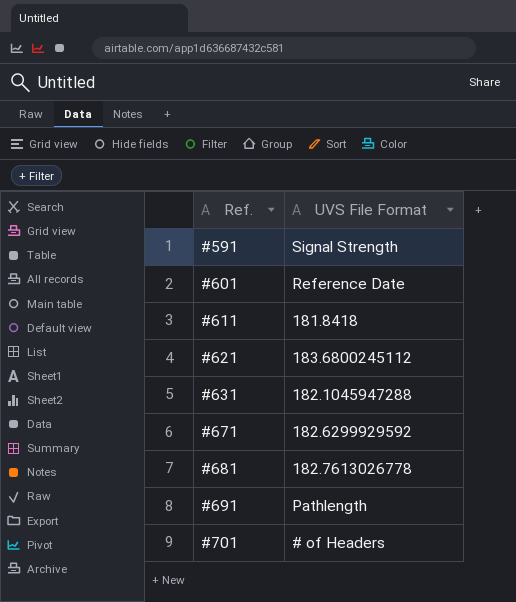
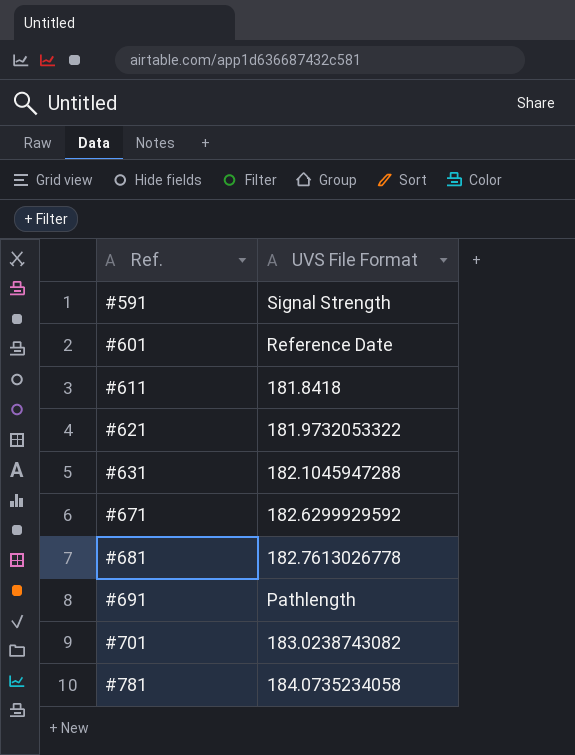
#621 | UVS File Format: 183.6800245112 -> 181.9732053322
#701 | UVS File Format: # of Headers -> 183.0238743082
row #781: none -> 184.0735234058

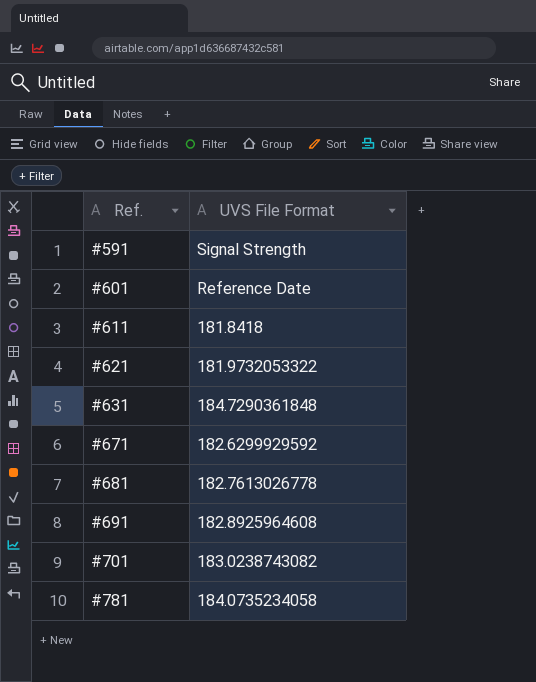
#631 | UVS File Format: 182.1045947288 -> 184.7290361848
#691 | UVS File Format: Pathlength -> 182.8925964608

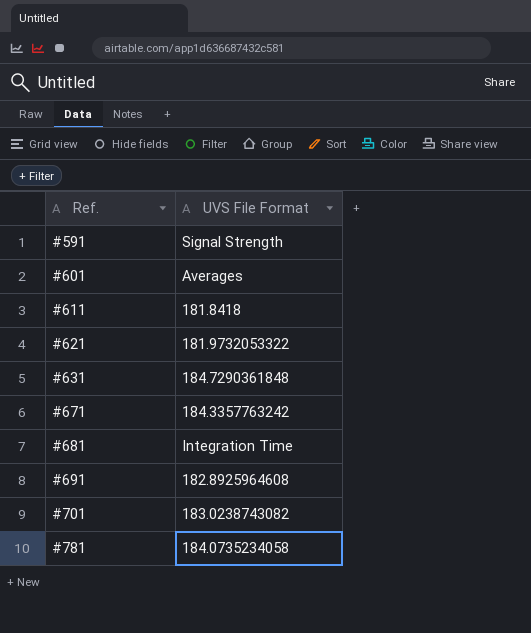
#601 | UVS File Format: Reference Date -> Averages
#671 | UVS File Format: 182.6299929592 -> 184.3357763242
#681 | UVS File Format: 182.7613026778 -> Integration Time

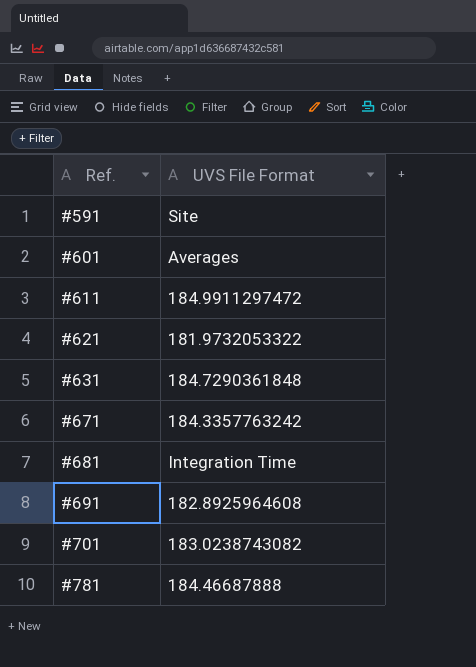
#591 | UVS File Format: Signal Strength -> Site
#611 | UVS File Format: 181.8418 -> 184.9911297472
#781 | UVS File Format: 184.0735234058 -> 184.46687888

